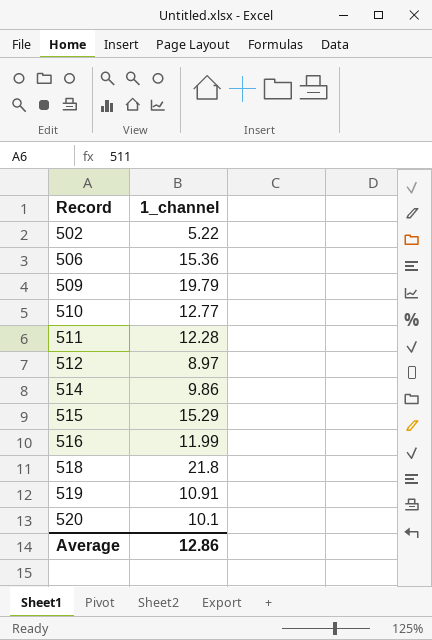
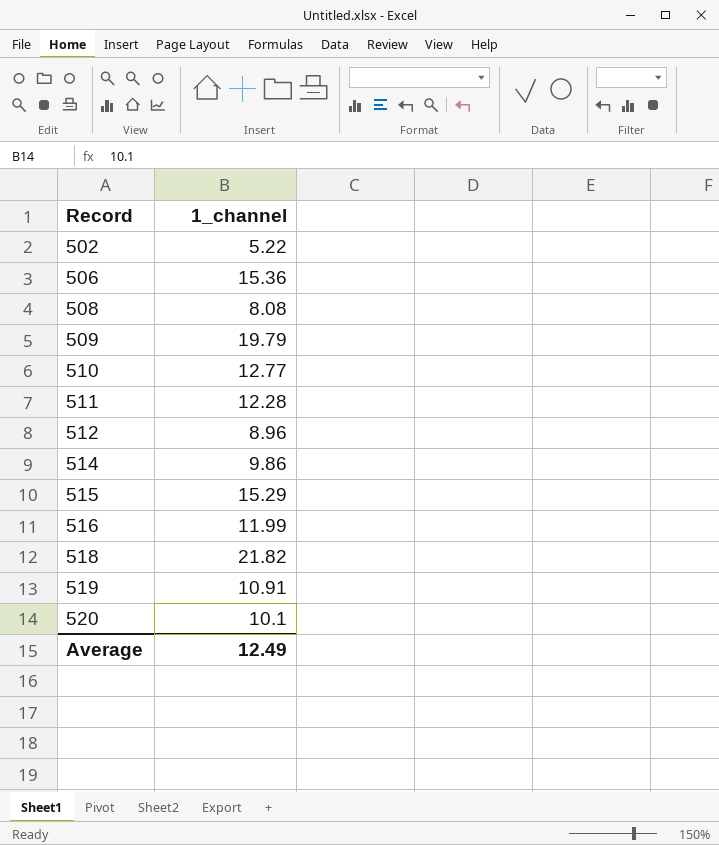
row 508: none -> 8.08
512 | 1_channel: 8.97 -> 8.96
518 | 1_channel: 21.8 -> 21.82
Average | 1_channel: 12.86 -> 12.49

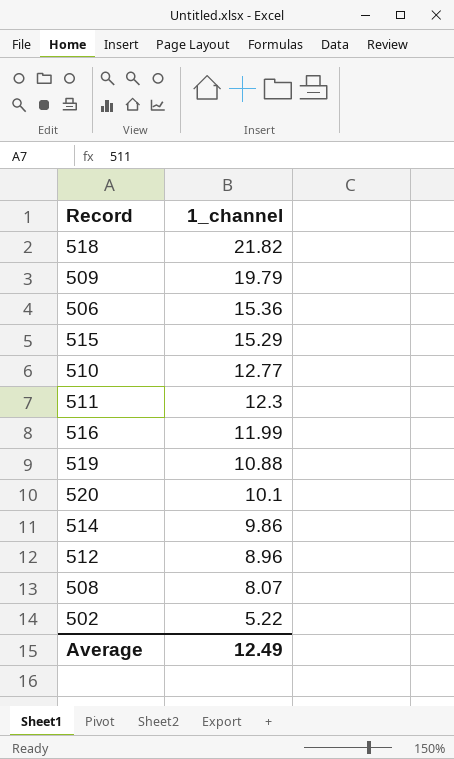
row order: Record ascending -> 1_channel descending
511 | 1_channel: 12.28 -> 12.3
519 | 1_channel: 10.91 -> 10.88
508 | 1_channel: 8.08 -> 8.07

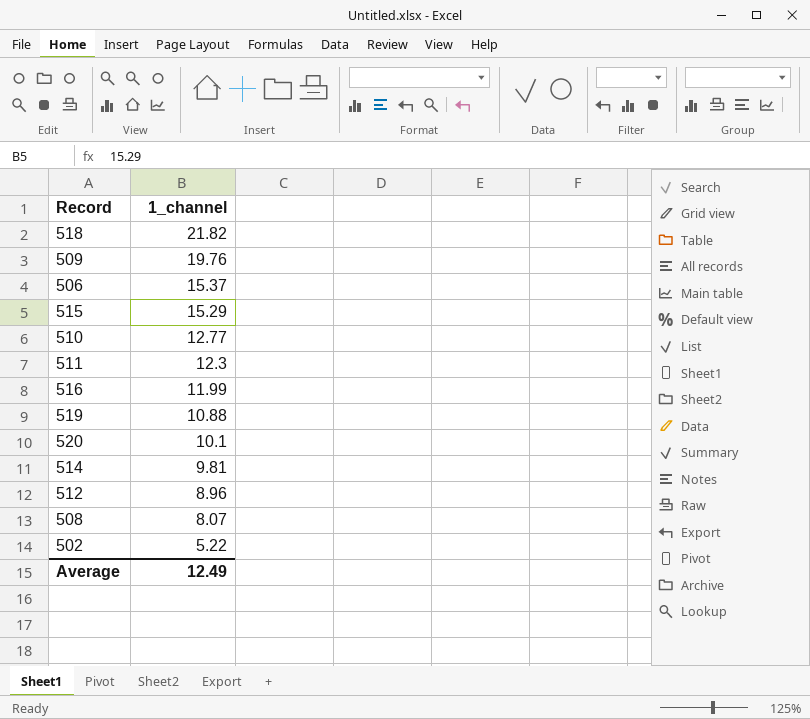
509 | 1_channel: 19.79 -> 19.76
506 | 1_channel: 15.36 -> 15.37
514 | 1_channel: 9.86 -> 9.81

